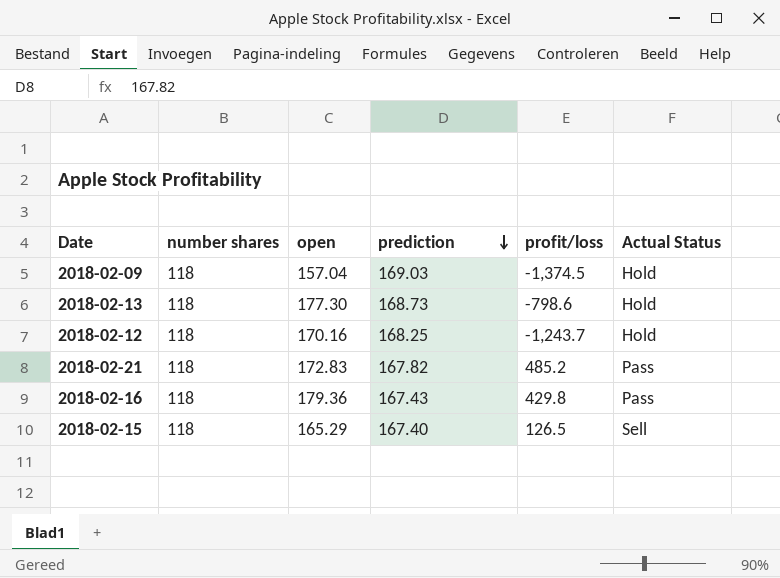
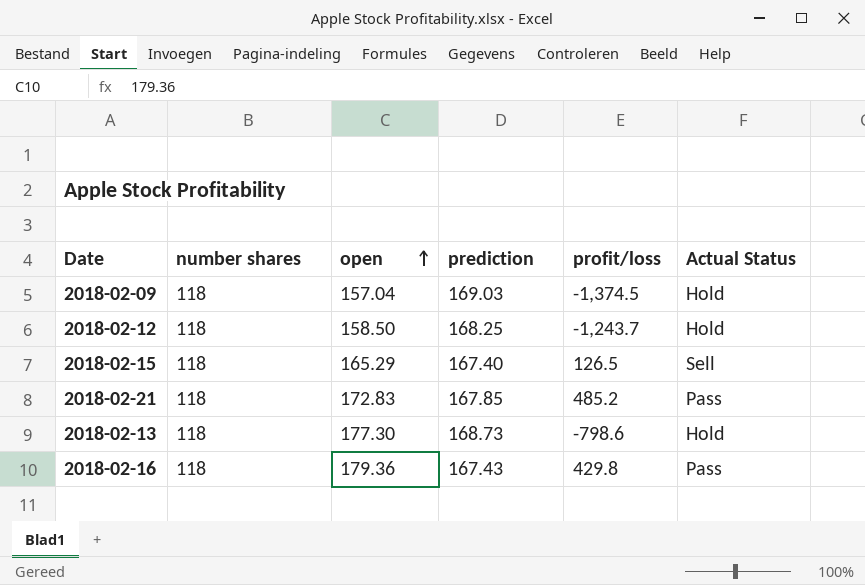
row order: prediction descending -> open ascending
2018-02-12 | open: 170.16 -> 158.50
2018-02-21 | prediction: 167.82 -> 167.85

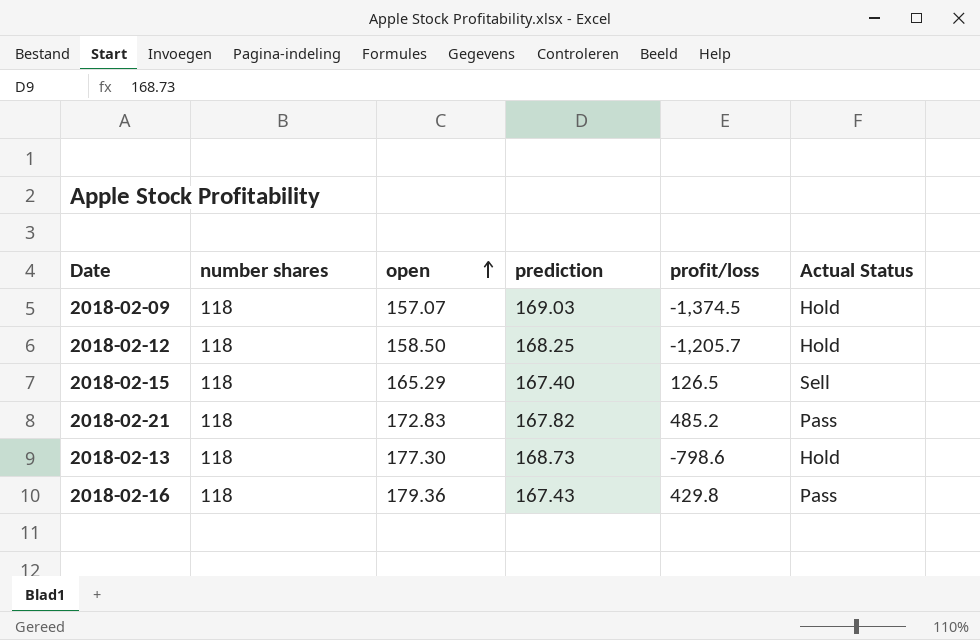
2018-02-09 | open: 157.04 -> 157.07
2018-02-12 | profit/loss: -1,243.7 -> -1,205.7
2018-02-21 | prediction: 167.85 -> 167.82

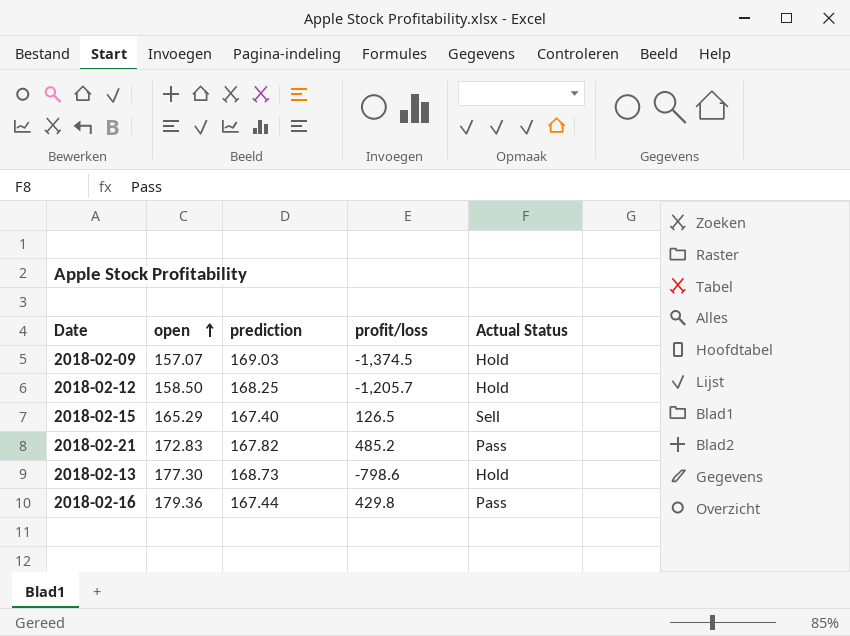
column number shares | position: 2 -> none
2018-02-16 | prediction: 167.43 -> 167.44

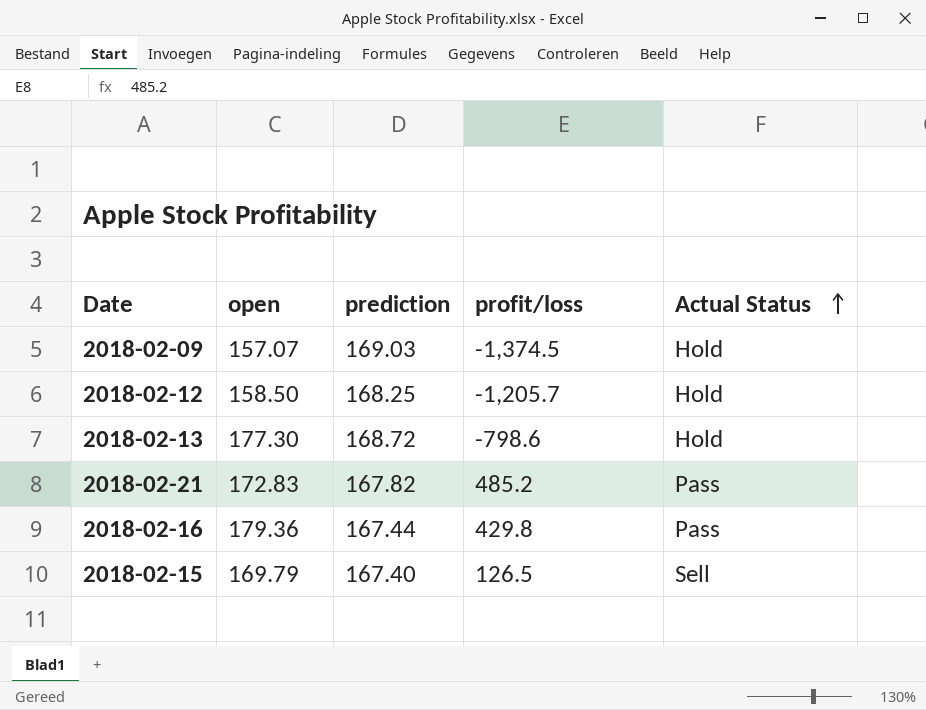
row order: open ascending -> Actual Status ascending
2018-02-13 | prediction: 168.73 -> 168.72
2018-02-15 | open: 165.29 -> 169.79

